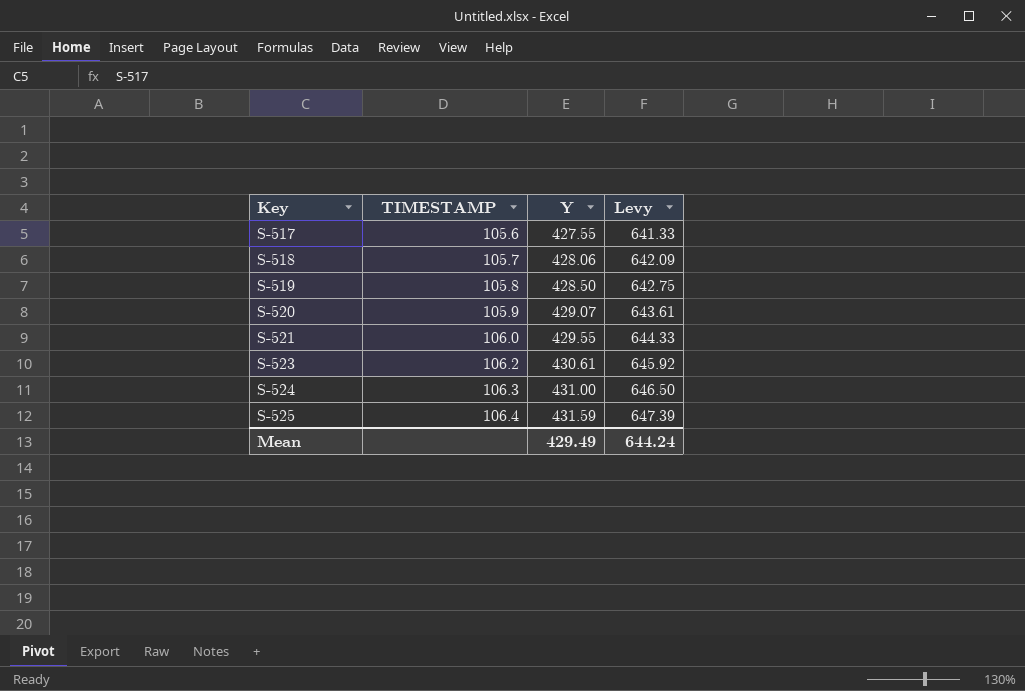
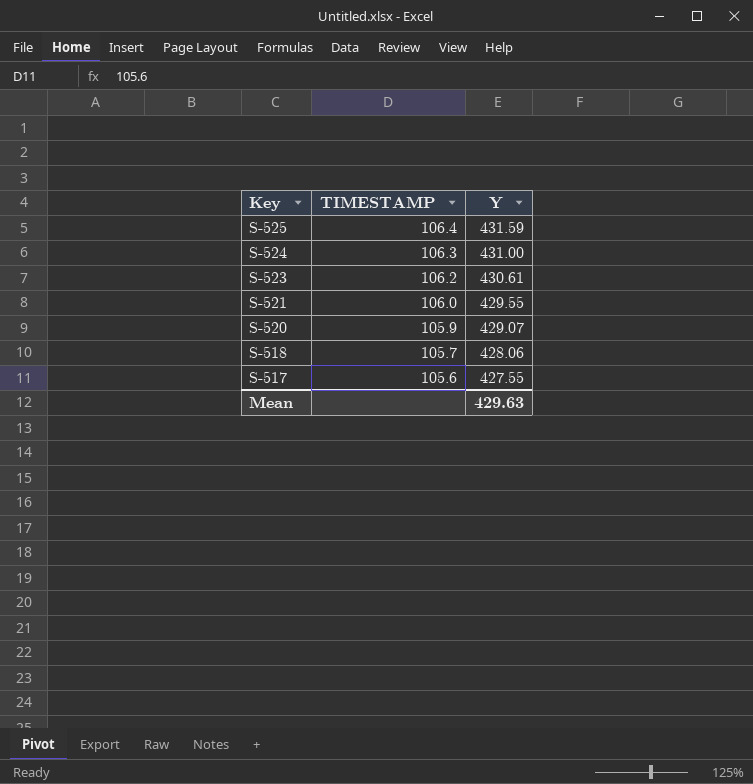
row order: Key ascending -> Key descending
column Levy | formula: [Y] * 1.5 -> none
row S-519: 105.8 | 428.50 | 642.75 -> none
Mean | Y: 429.49 -> 429.63

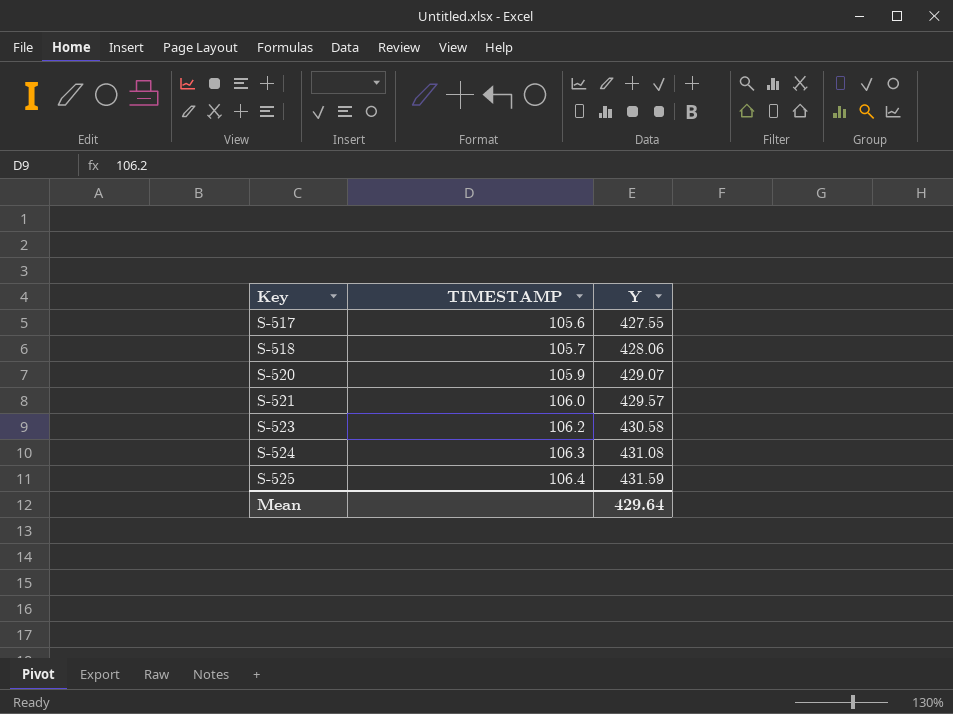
row order: Key descending -> Key ascending
S-521 | Y: 429.55 -> 429.57
S-523 | Y: 430.61 -> 430.58
S-524 | Y: 431.00 -> 431.08
Mean | Y: 429.63 -> 429.64

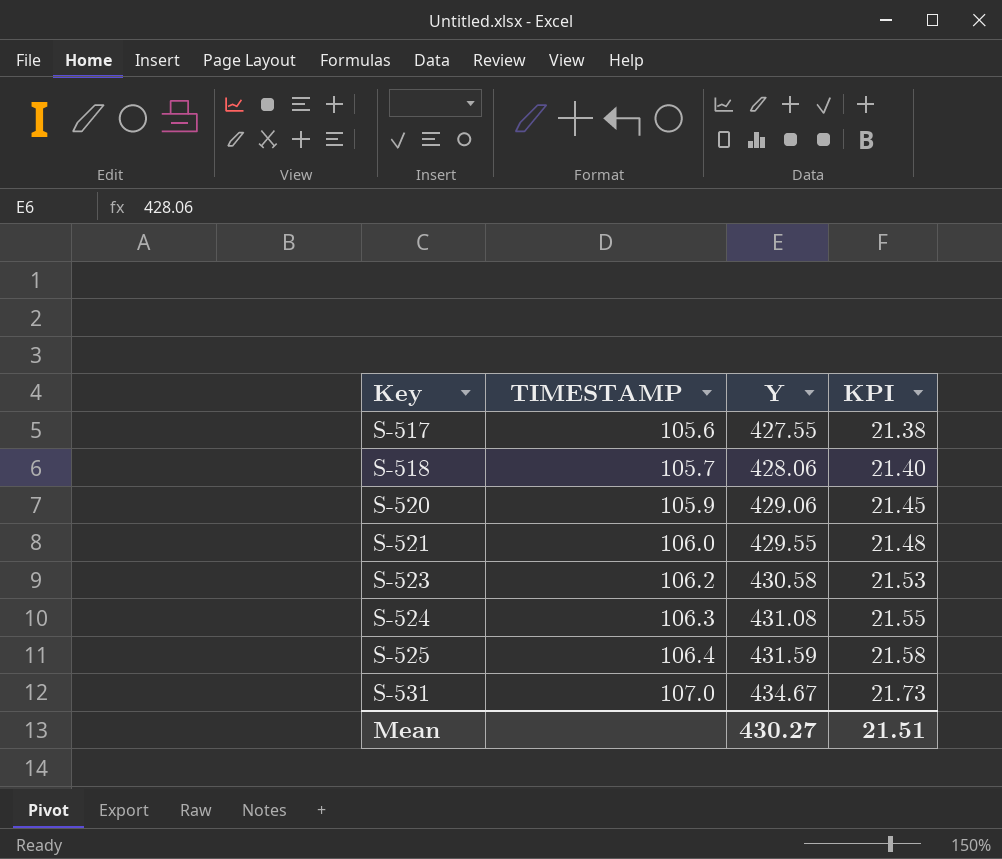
column KPI | formula: none -> [Y] * 0.05
S-520 | Y: 429.07 -> 429.06
S-521 | Y: 429.57 -> 429.55
row S-531: none -> 107.0 | 434.67 | 21.73
Mean | Y: 429.64 -> 430.27

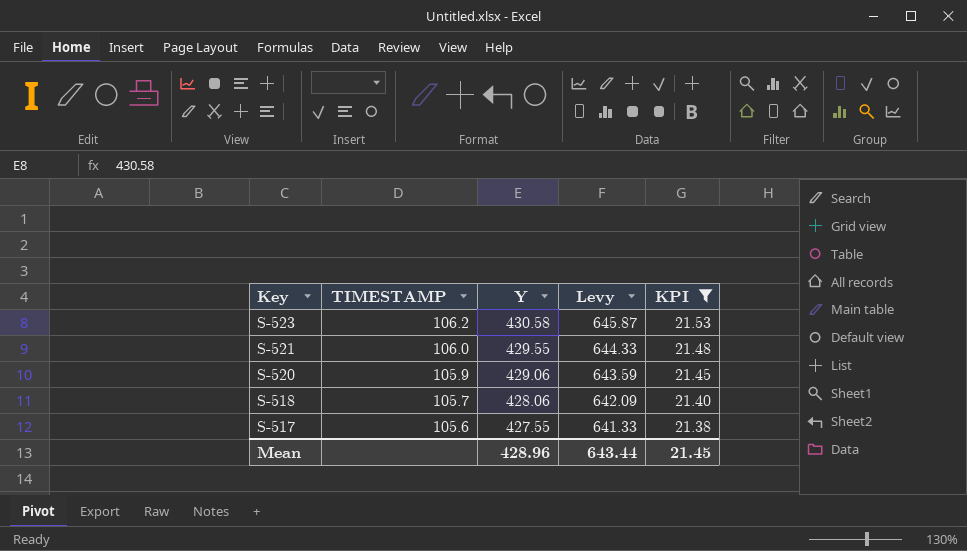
filter: none -> KPI <= 21.53
row order: Key ascending -> Key descending
column Levy | formula: none -> [Y] * 1.5
Mean | Y: 430.27 -> 428.96
Mean | KPI: 21.51 -> 21.45

